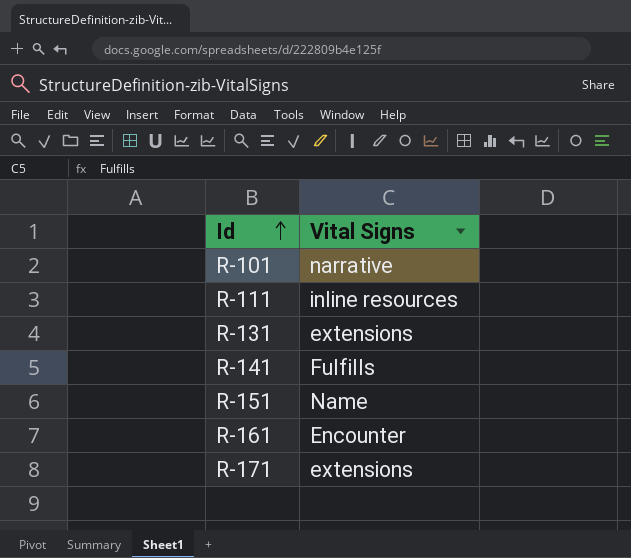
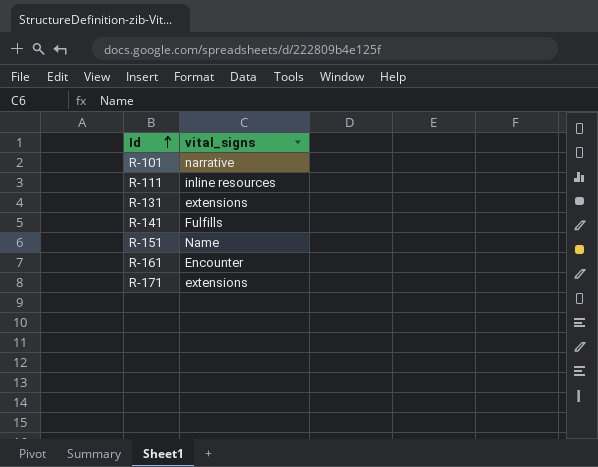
column name: Vital Signs -> vital_signs

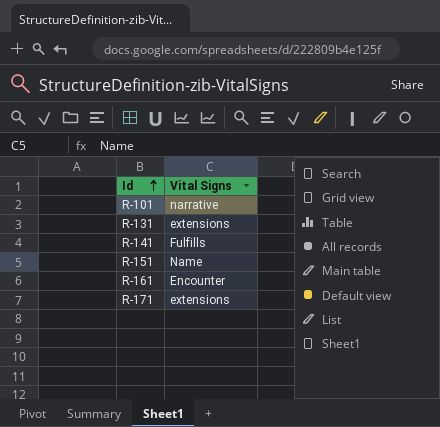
column name: vital_signs -> Vital Signs
row R-111: inline resources -> none

